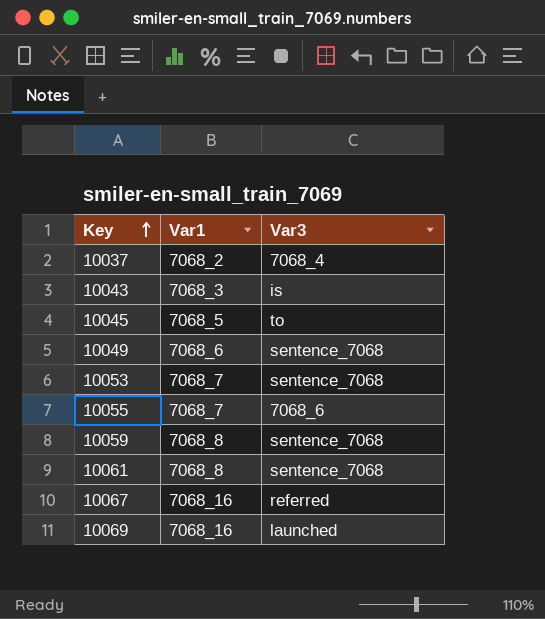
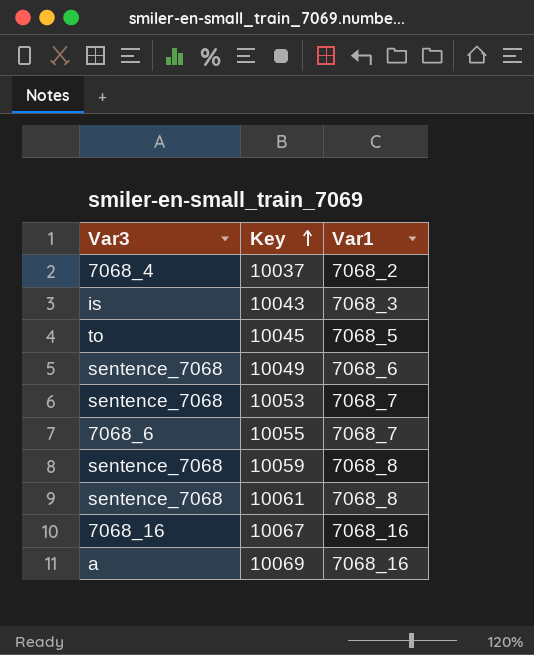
column Var3 | position: 3 -> 1
10067 | Var3: referred -> 7068_16
10069 | Var3: launched -> a

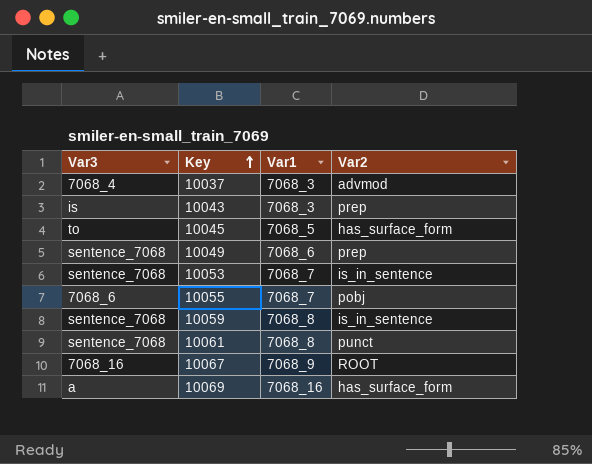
column Var2 | position: none -> 4
10037 | Var1: 7068_2 -> 7068_3
10067 | Var1: 7068_16 -> 7068_9

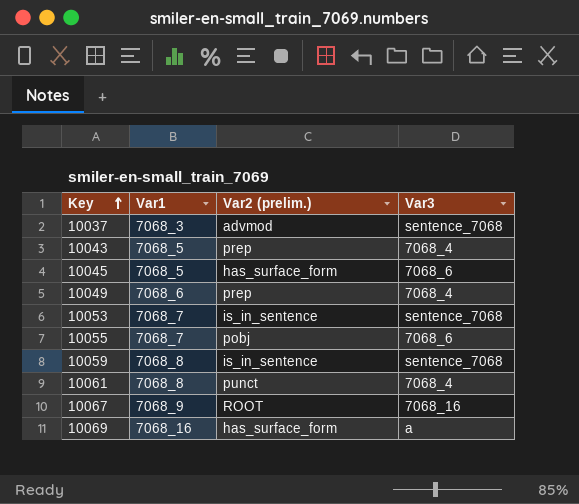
column name: Var2 -> Var2 (prelim.)
column Var3 | position: 1 -> 4
10037 | Var3: 7068_4 -> sentence_7068
10043 | Var1: 7068_3 -> 7068_5
10043 | Var3: is -> 7068_4
10045 | Var3: to -> 7068_6
10049 | Var3: sentence_7068 -> 7068_4
10061 | Var3: sentence_7068 -> 7068_4

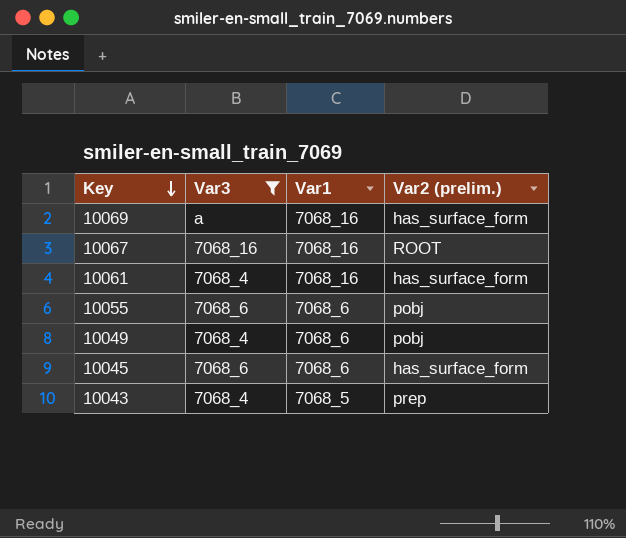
filter: none -> Var3 != sentence_7068
row order: Key ascending -> Key descending
column Var3 | position: 4 -> 2
10067 | Var1: 7068_9 -> 7068_16
10061 | Var1: 7068_8 -> 7068_16
10061 | Var2 (prelim.): punct -> has_surface_form
10055 | Var1: 7068_7 -> 7068_6
10049 | Var2 (prelim.): prep -> pobj
10045 | Var1: 7068_5 -> 7068_6

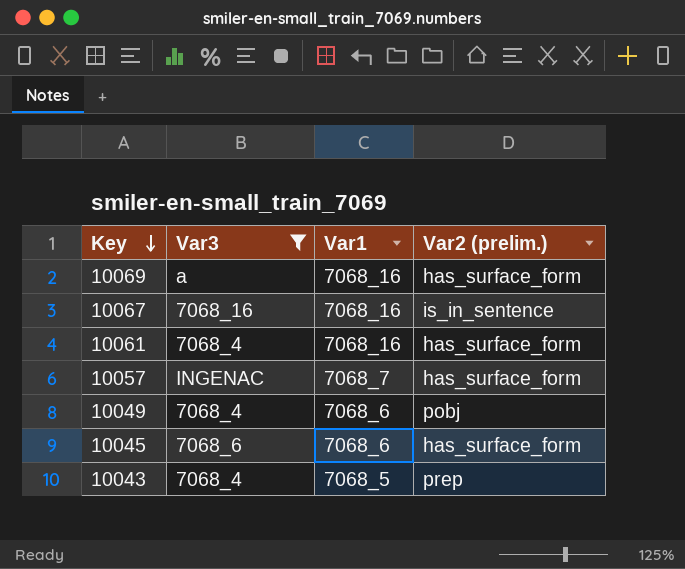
row 10055: 7068_6 | 7068_6 | pobj -> none
10067 | Var2 (prelim.): ROOT -> is_in_sentence
row 10057: none -> INGENAC | 7068_7 | has_surface_form

